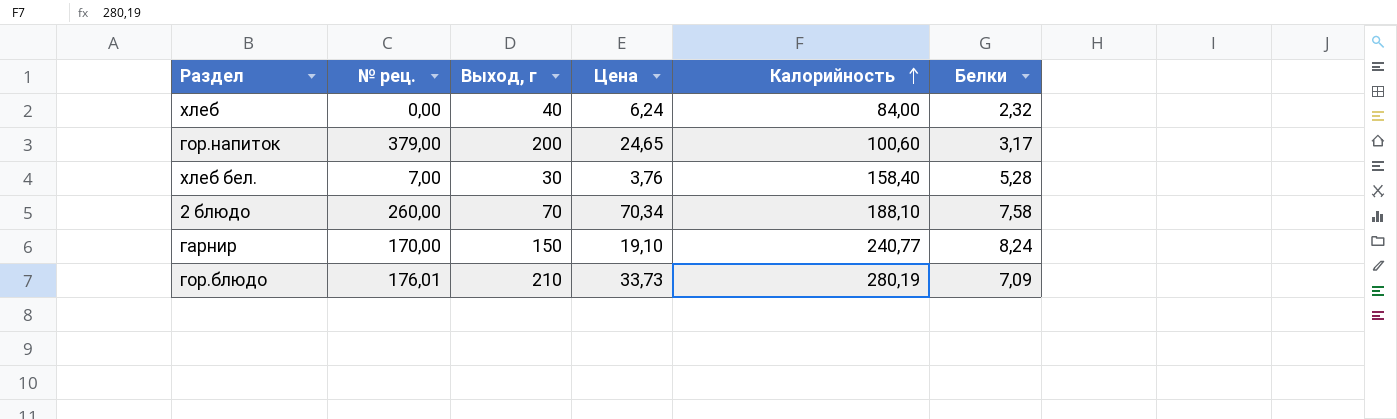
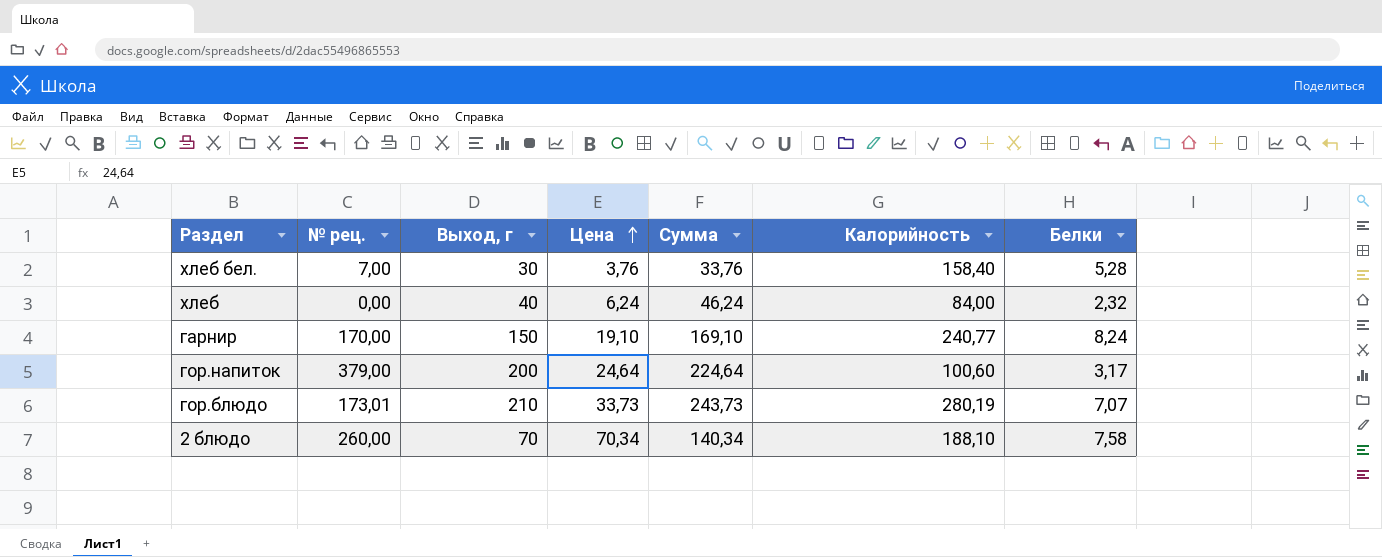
row order: Калорийность ascending -> Цена ascending
column Сумма | formula: none -> [Выход, г] + [Цена]
гор.напиток | Цена: 24,65 -> 24,64
гор.блюдо | № рец.: 176,01 -> 173,01
гор.блюдо | Белки: 7,09 -> 7,07

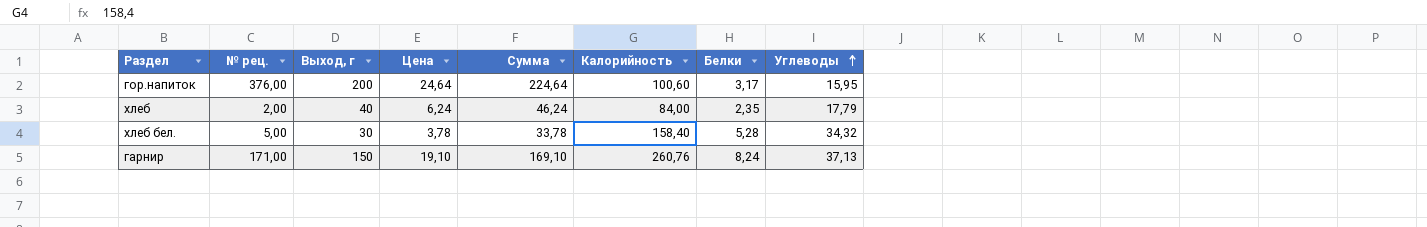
row order: Цена ascending -> Углеводы ascending
column Углеводы | position: none -> 8
row гор.блюдо: 173,01 | 210 | 33,73 | 243,73 | 280,19 | 7,07 -> none
row 2 блюдо: 260,00 | 70 | 70,34 | 140,34 | 188,10 | 7,58 -> none
гор.напиток | № рец.: 379,00 -> 376,00
хлеб | № рец.: 0,00 -> 2,00
хлеб | Белки: 2,32 -> 2,35
хлеб бел. | № рец.: 7,00 -> 5,00
хлеб бел. | Цена: 3,76 -> 3,78
хлеб бел. | Сумма: 33,76 -> 33,78
гарнир | № рец.: 170,00 -> 171,00
гарнир | Калорийность: 240,77 -> 260,76

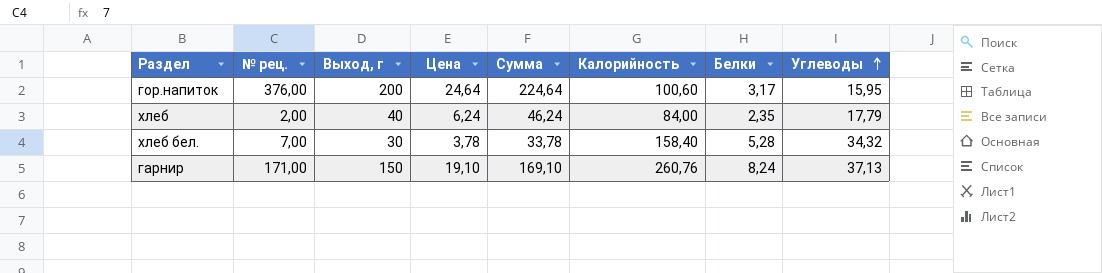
хлеб бел. | № рец.: 5,00 -> 7,00

